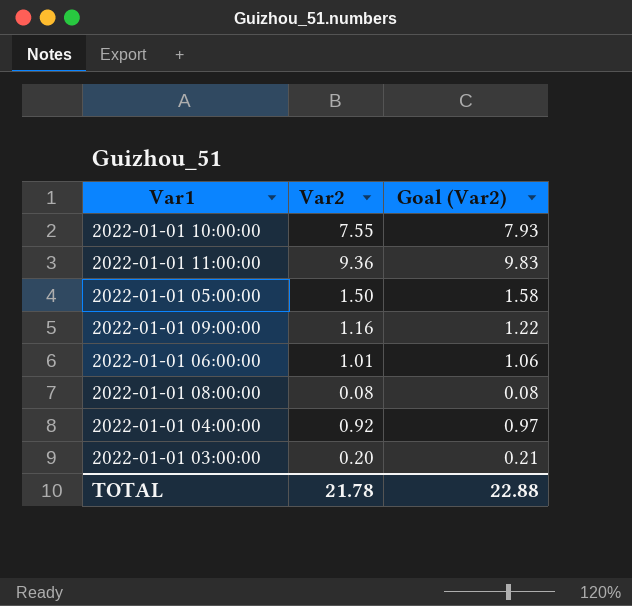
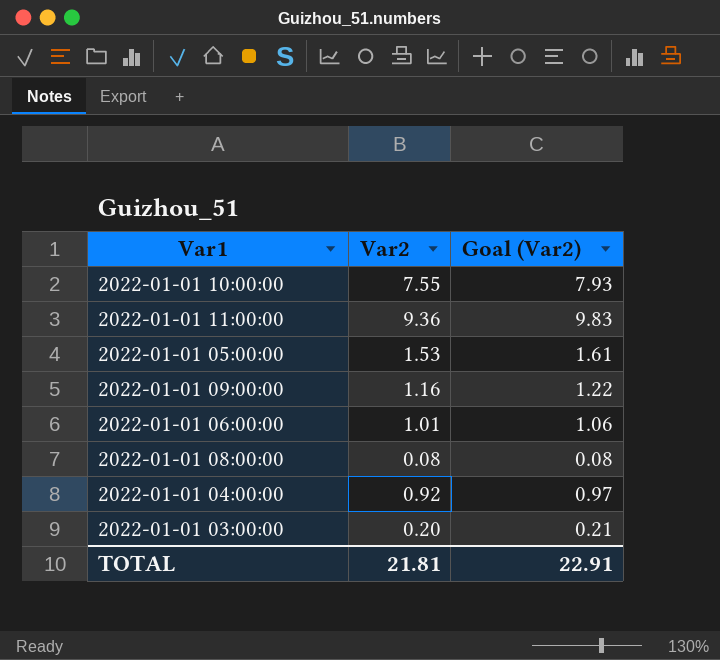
2022-01-01 05:00:00 | Var2: 1.50 -> 1.53
2022-01-01 05:00:00 | Goal (Var2): 1.58 -> 1.61
TOTAL | Var2: 21.78 -> 21.81
TOTAL | Goal (Var2): 22.88 -> 22.91

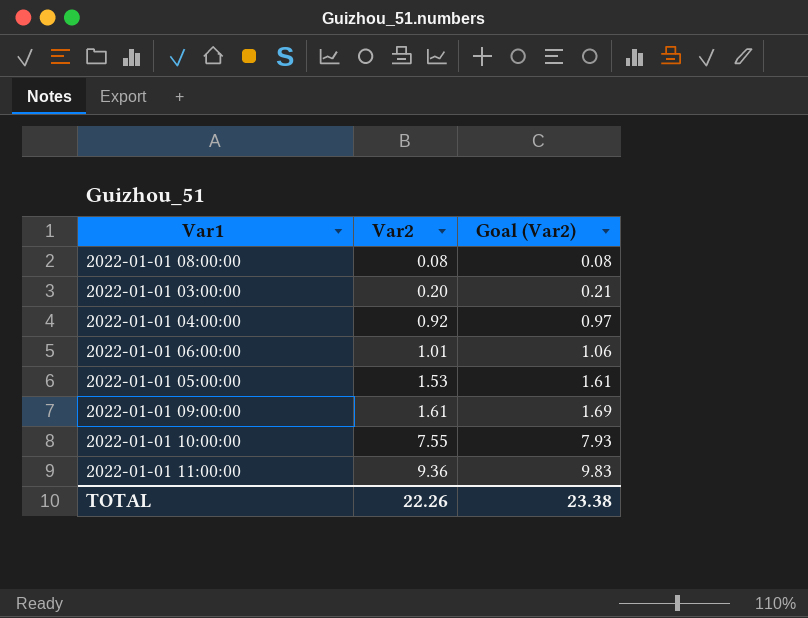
row order: none -> Var2 ascending
2022-01-01 09:00:00 | Var2: 1.16 -> 1.61
2022-01-01 09:00:00 | Goal (Var2): 1.22 -> 1.69
TOTAL | Var2: 21.81 -> 22.26
TOTAL | Goal (Var2): 22.91 -> 23.38

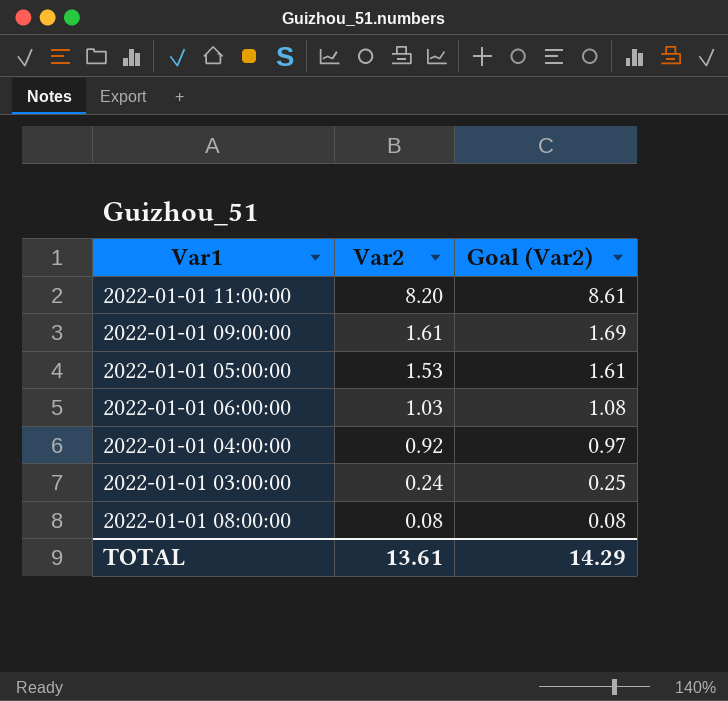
row order: Var2 ascending -> Var2 descending
row 2022-01-01 10:00:00: 7.55 | 7.93 -> none
2022-01-01 11:00:00 | Var2: 9.36 -> 8.20
2022-01-01 11:00:00 | Goal (Var2): 9.83 -> 8.61
2022-01-01 06:00:00 | Var2: 1.01 -> 1.03
2022-01-01 06:00:00 | Goal (Var2): 1.06 -> 1.08
2022-01-01 03:00:00 | Var2: 0.20 -> 0.24
2022-01-01 03:00:00 | Goal (Var2): 0.21 -> 0.25
TOTAL | Var2: 22.26 -> 13.61
TOTAL | Goal (Var2): 23.38 -> 14.29

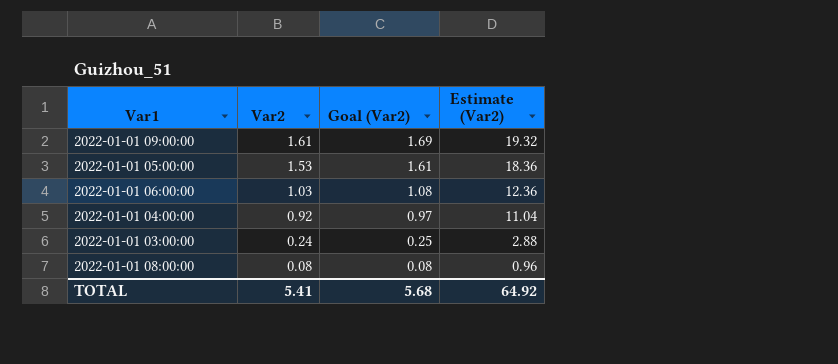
column Estimate (Var2) | formula: none -> [Var2] * 12
row 2022-01-01 11:00:00: 8.20 | 8.61 -> none
TOTAL | Var2: 13.61 -> 5.41
TOTAL | Goal (Var2): 14.29 -> 5.68

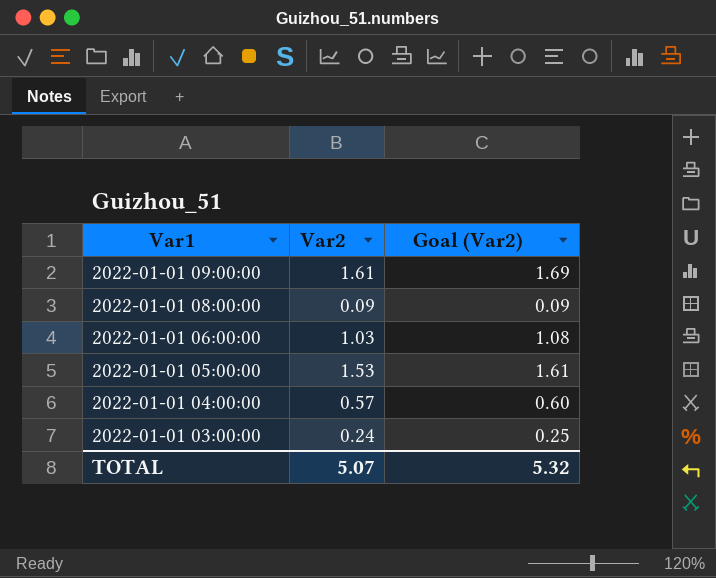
row order: Var2 descending -> Var1 descending
column Estimate (Var2) | formula: [Var2] * 12 -> none
2022-01-01 08:00:00 | Var2: 0.08 -> 0.09
2022-01-01 08:00:00 | Goal (Var2): 0.08 -> 0.09
2022-01-01 04:00:00 | Var2: 0.92 -> 0.57
2022-01-01 04:00:00 | Goal (Var2): 0.97 -> 0.60
TOTAL | Var2: 5.41 -> 5.07
TOTAL | Goal (Var2): 5.68 -> 5.32

